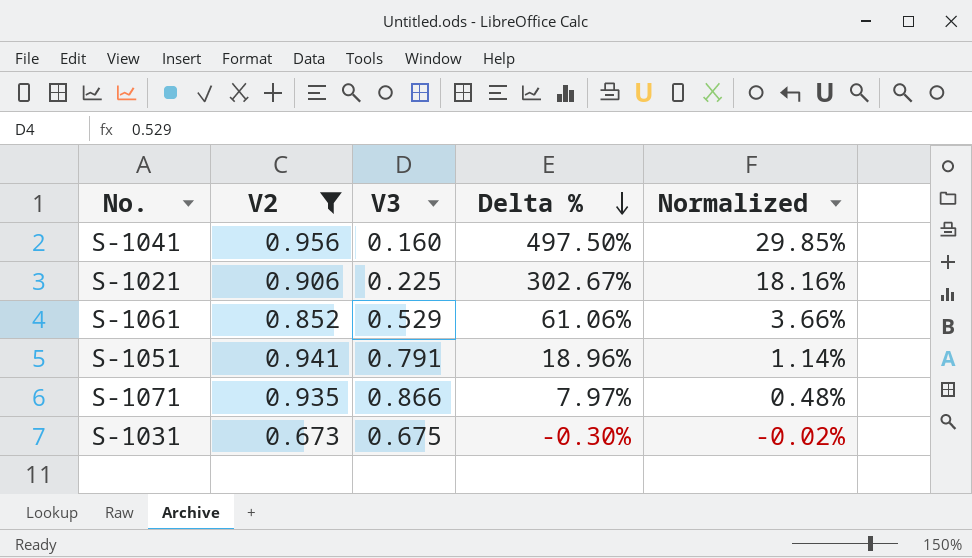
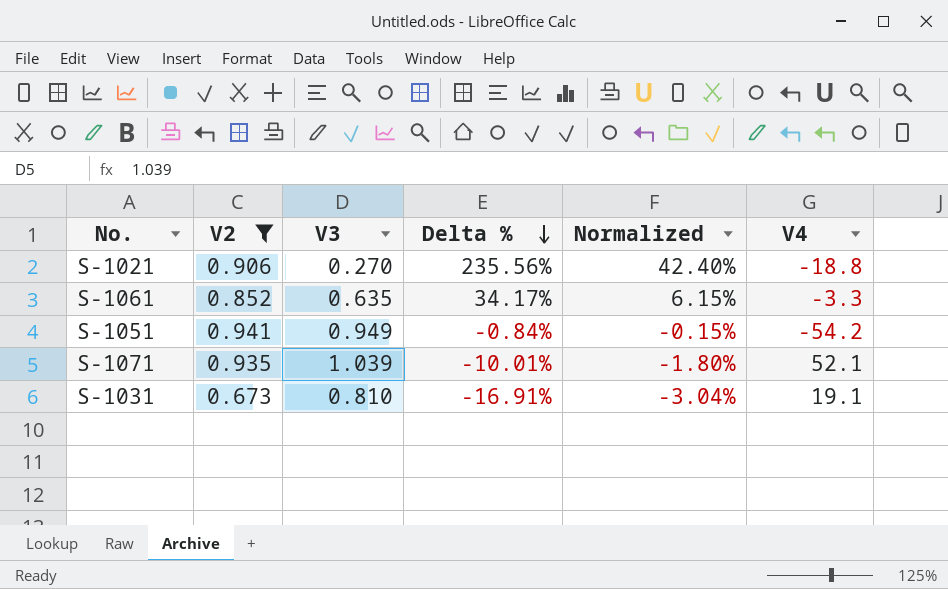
column Normalized | formula: [Delta %] * 0.06 -> [Delta %] * 0.18
column V4 | position: none -> 6
row S-1041: 0.956 | 0.160 | 497.50% | 29.85% -> none
S-1021 | V3: 0.225 -> 0.270
S-1021 | Delta %: 302.67% -> 235.56%
S-1061 | V3: 0.529 -> 0.635
S-1061 | Delta %: 61.06% -> 34.17%
S-1051 | V3: 0.791 -> 0.949
S-1051 | Delta %: 18.96% -> -0.84%
S-1071 | V3: 0.866 -> 1.039
S-1071 | Delta %: 7.97% -> -10.01%
S-1031 | V3: 0.675 -> 0.810
S-1031 | Delta %: -0.30% -> -16.91%

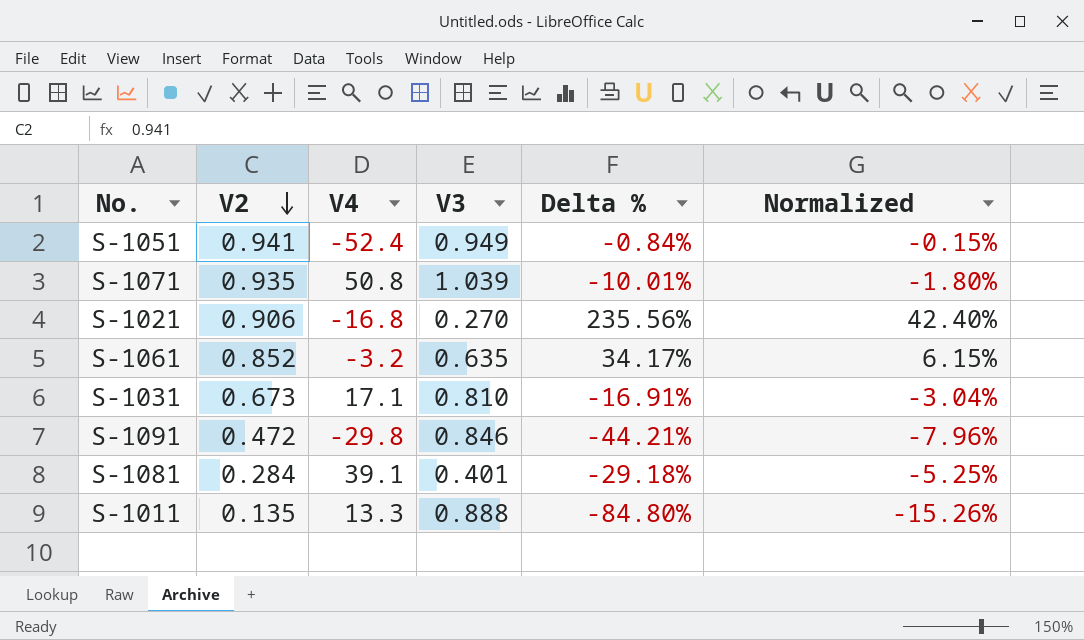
filter: V2 >= 0.673 -> none
row order: Delta % descending -> V2 descending
column V4 | position: 6 -> 3
S-1051 | V4: -54.2 -> -52.4
S-1071 | V4: 52.1 -> 50.8
S-1021 | V4: -18.8 -> -16.8
S-1061 | V4: -3.3 -> -3.2
S-1031 | V4: 19.1 -> 17.1

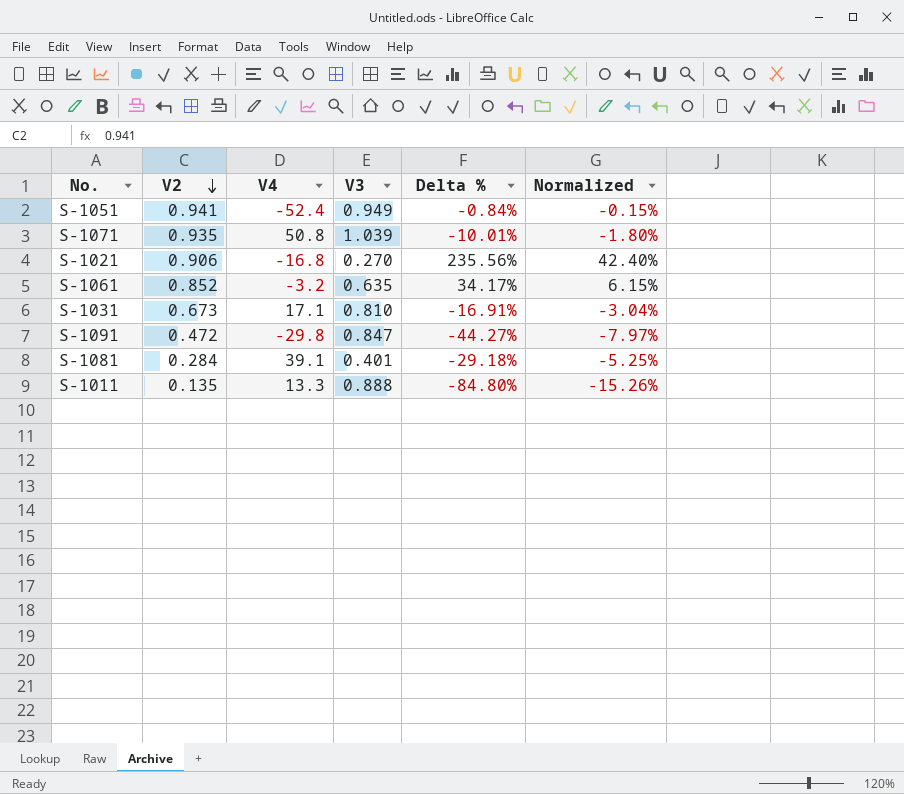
S-1091 | V3: 0.846 -> 0.847
S-1091 | Delta %: -44.21% -> -44.27%
S-1091 | Normalized: -7.96% -> -7.97%

